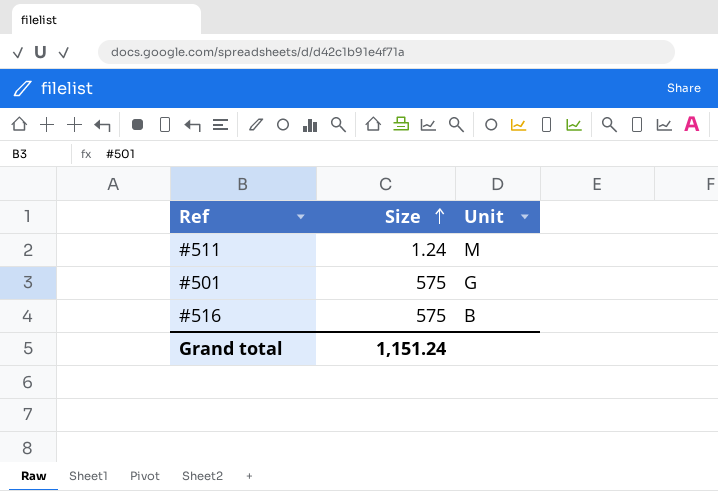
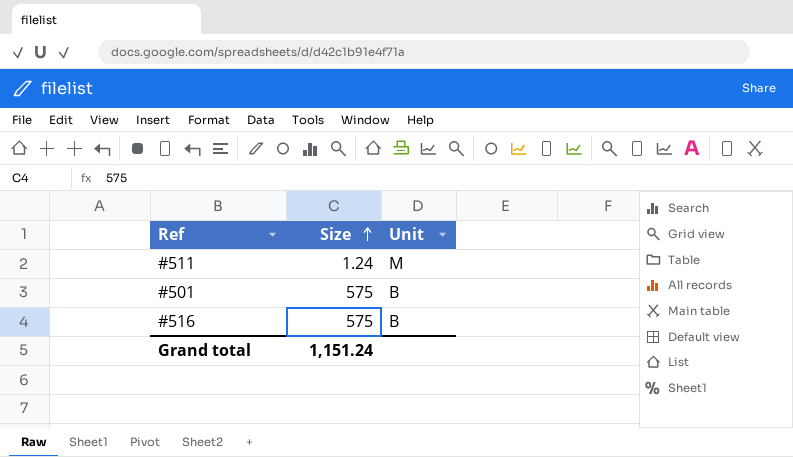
#501 | Unit: G -> B

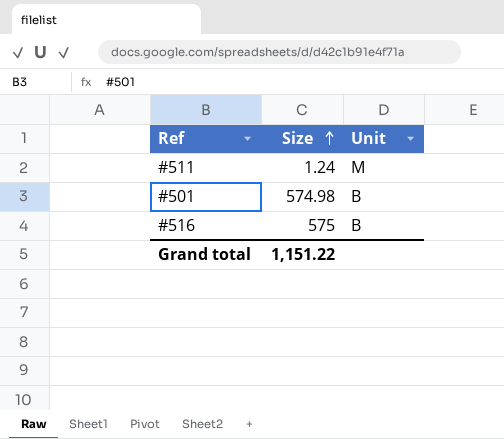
#501 | Size: 575 -> 574.98
Grand total | Size: 1,151.24 -> 1,151.22

